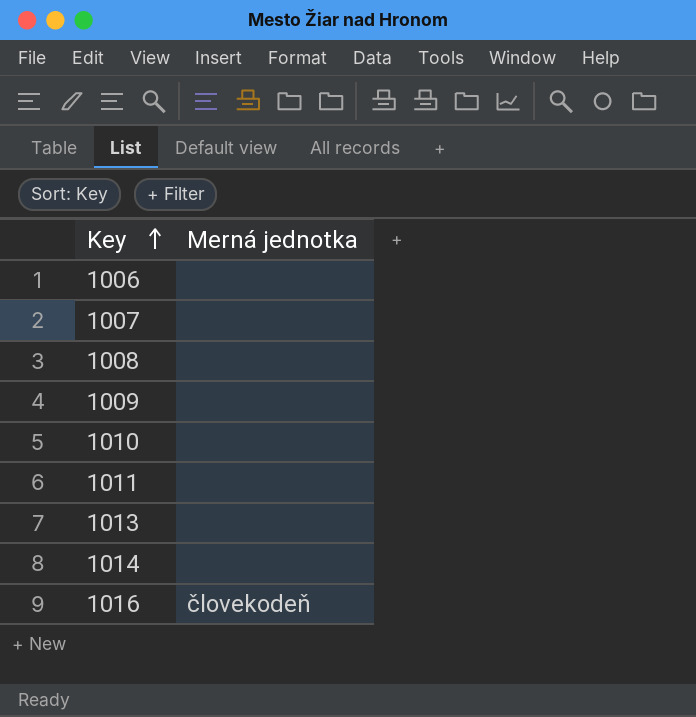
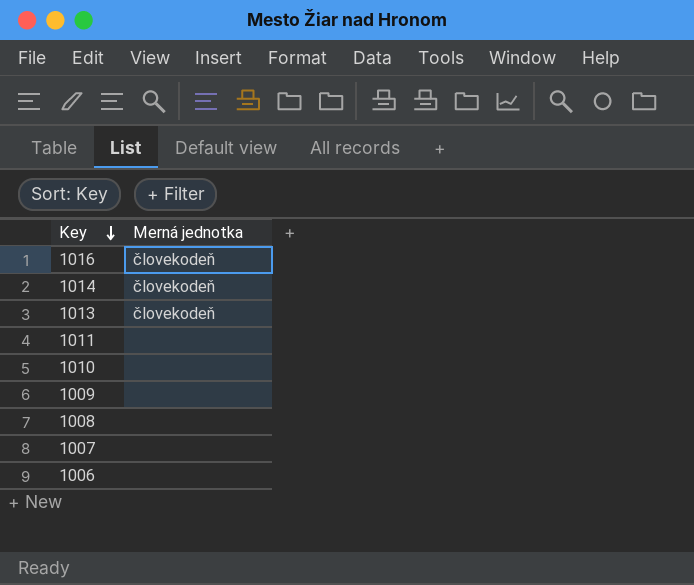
row order: Key ascending -> Key descending
1014 | Merná jednotka: none -> človekodeň
1013 | Merná jednotka: none -> človekodeň

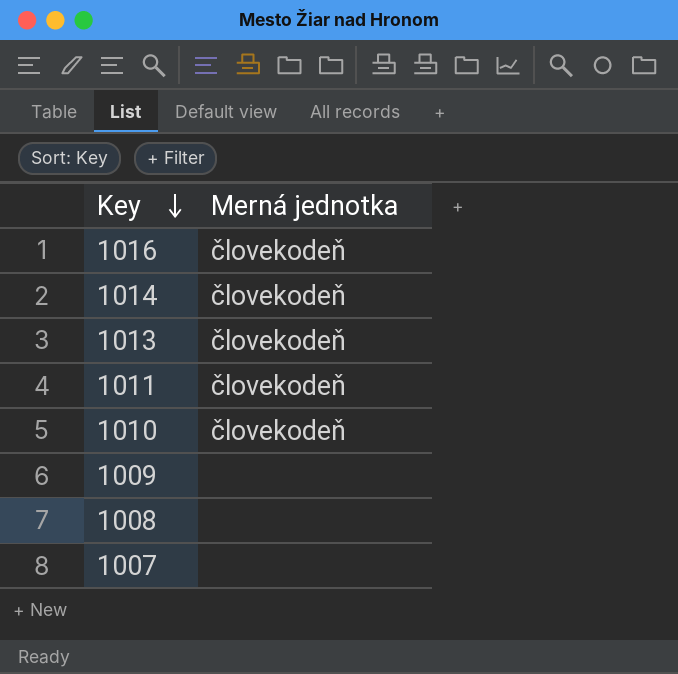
row 1006: none -> none
1011 | Merná jednotka: none -> človekodeň
1010 | Merná jednotka: none -> človekodeň

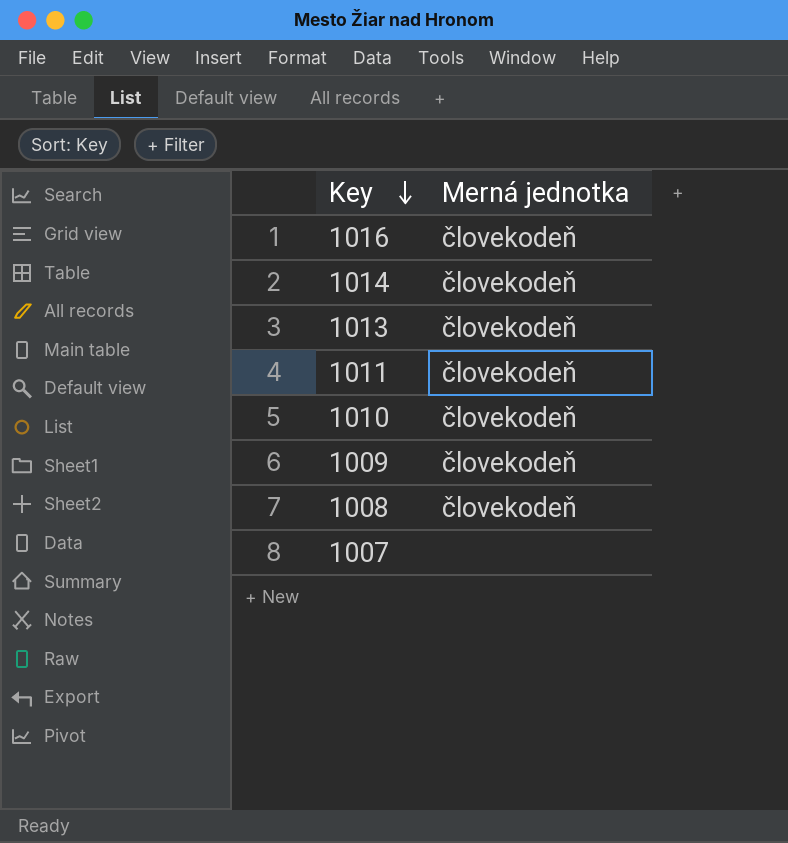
1009 | Merná jednotka: none -> človekodeň
1008 | Merná jednotka: none -> človekodeň

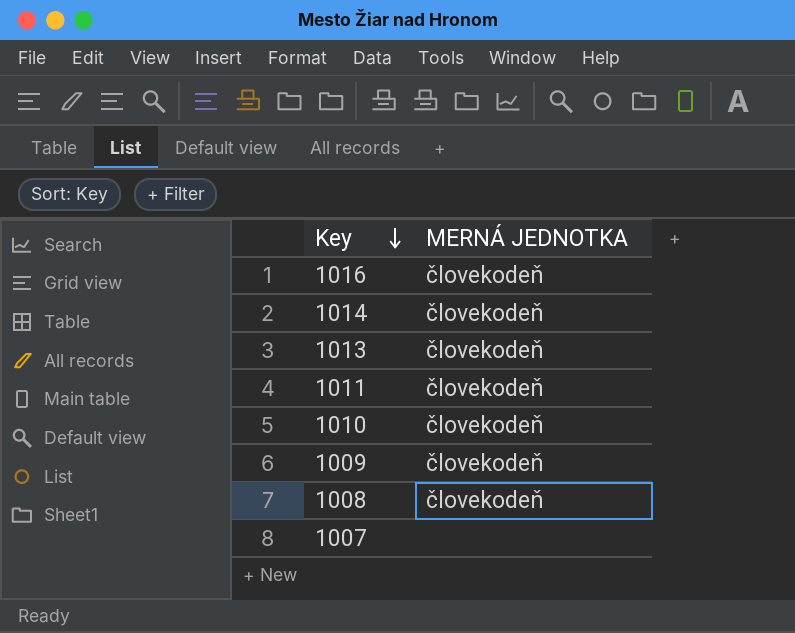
column name: Merná jednotka -> MERNÁ JEDNOTKA

